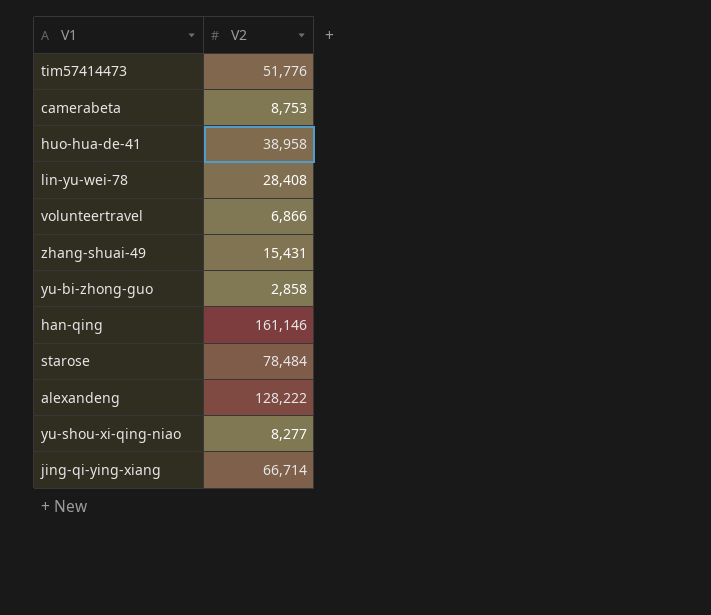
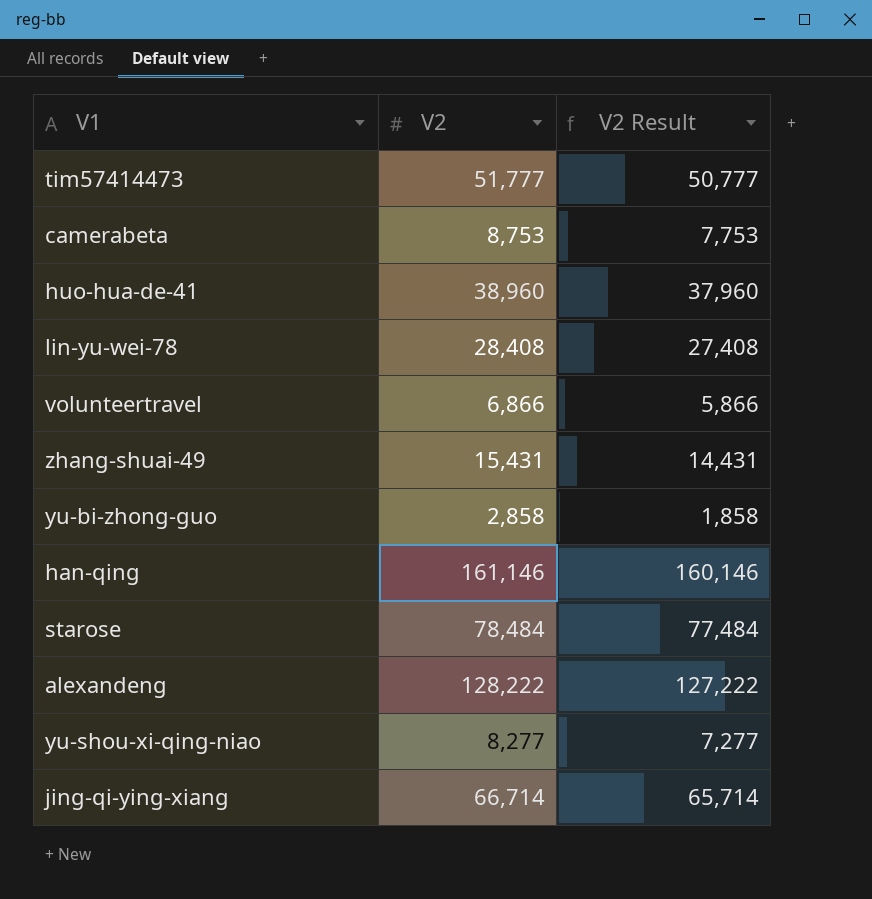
column V2 Result | formula: none -> [V2] - 1000
tim57414473 | V2: 51,776 -> 51,777
huo-hua-de-41 | V2: 38,958 -> 38,960

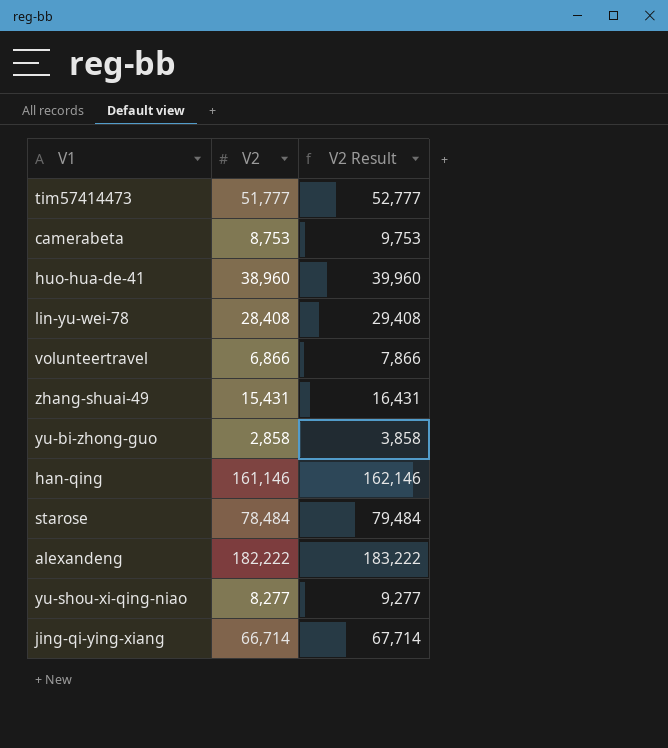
column V2 Result | formula: [V2] - 1000 -> [V2] + 1000
alexandeng | V2: 128,222 -> 182,222

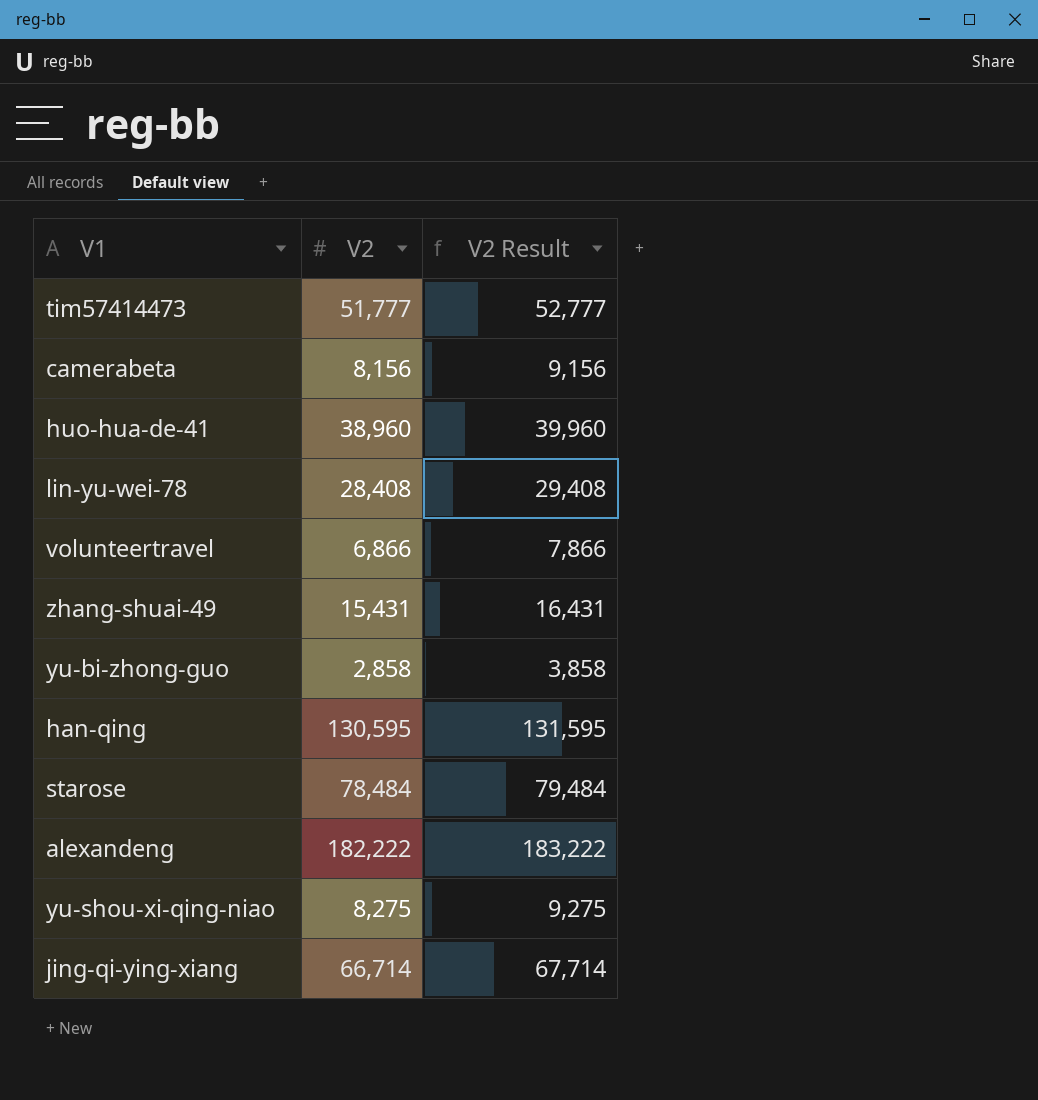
camerabeta | V2: 8,753 -> 8,156
camerabeta | V2 Result: 9,753 -> 9,156
han-qing | V2: 161,146 -> 130,595
han-qing | V2 Result: 162,146 -> 131,595
yu-shou-xi-qing-niao | V2: 8,277 -> 8,275
yu-shou-xi-qing-niao | V2 Result: 9,277 -> 9,275

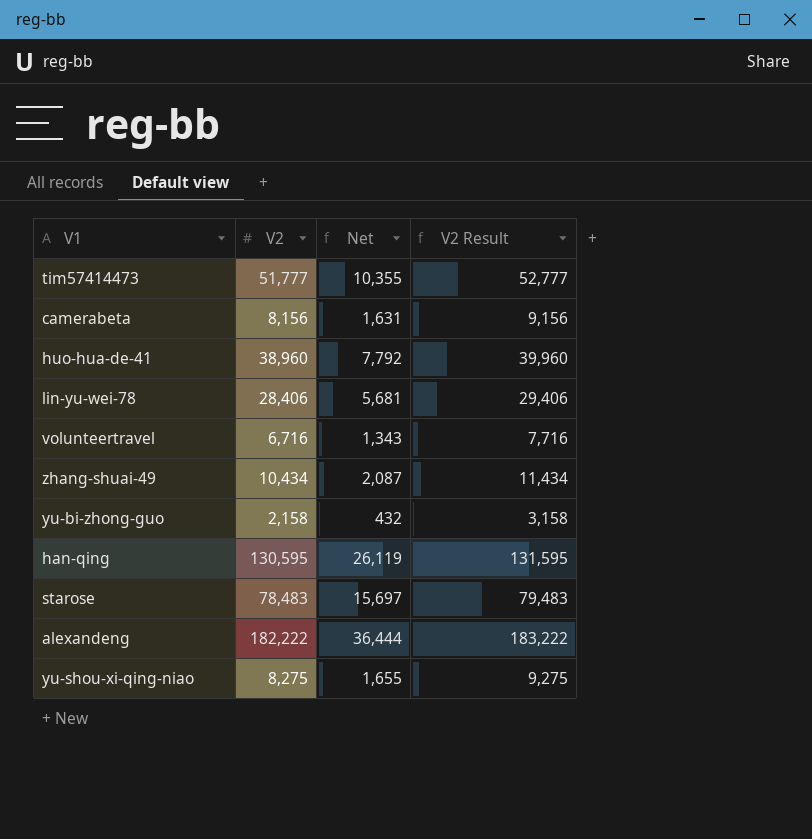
column Net | formula: none -> [V2] * 0.2
row jing-qi-ying-xiang: 66,714 | 67,714 -> none
lin-yu-wei-78 | V2: 28,408 -> 28,406
lin-yu-wei-78 | V2 Result: 29,408 -> 29,406
volunteertravel | V2: 6,866 -> 6,716
volunteertravel | V2 Result: 7,866 -> 7,716
zhang-shuai-49 | V2: 15,431 -> 10,434
zhang-shuai-49 | V2 Result: 16,431 -> 11,434
yu-bi-zhong-guo | V2: 2,858 -> 2,158
yu-bi-zhong-guo | V2 Result: 3,858 -> 3,158
starose | V2: 78,484 -> 78,483
starose | V2 Result: 79,484 -> 79,483

